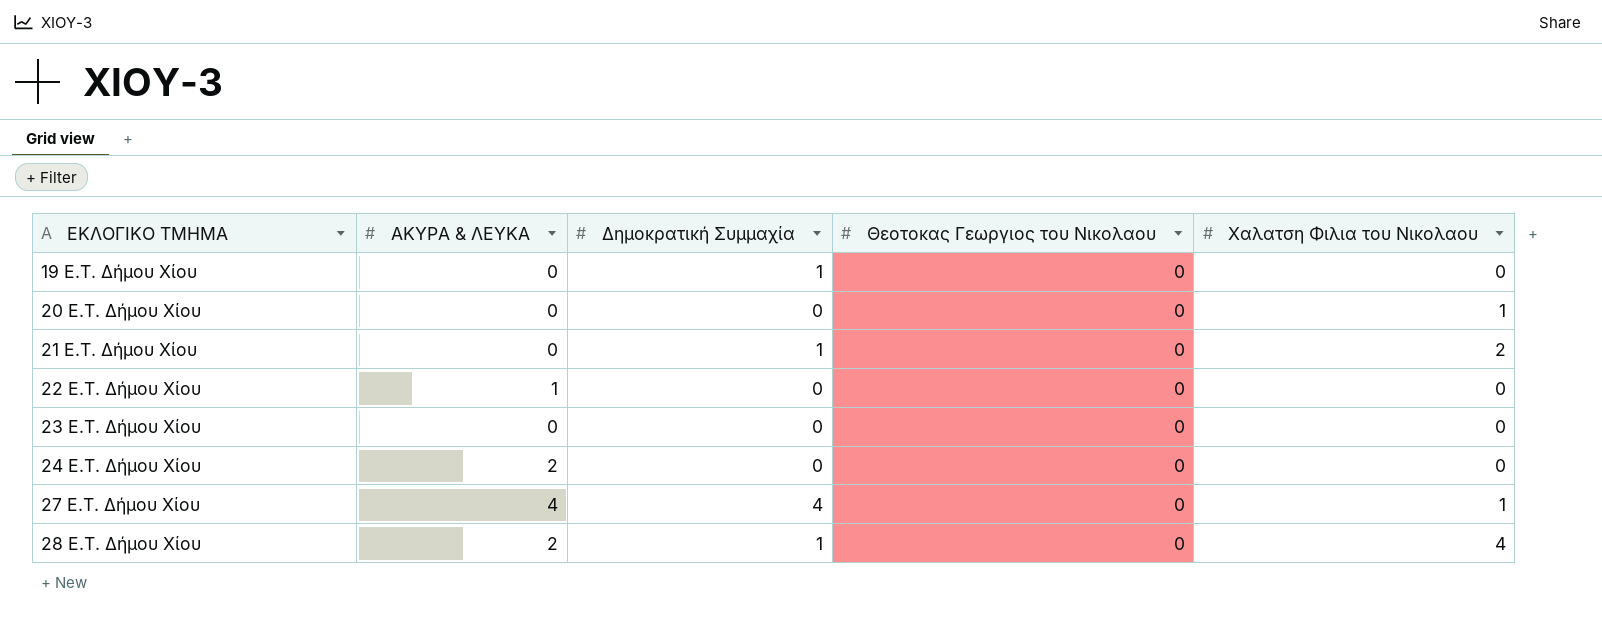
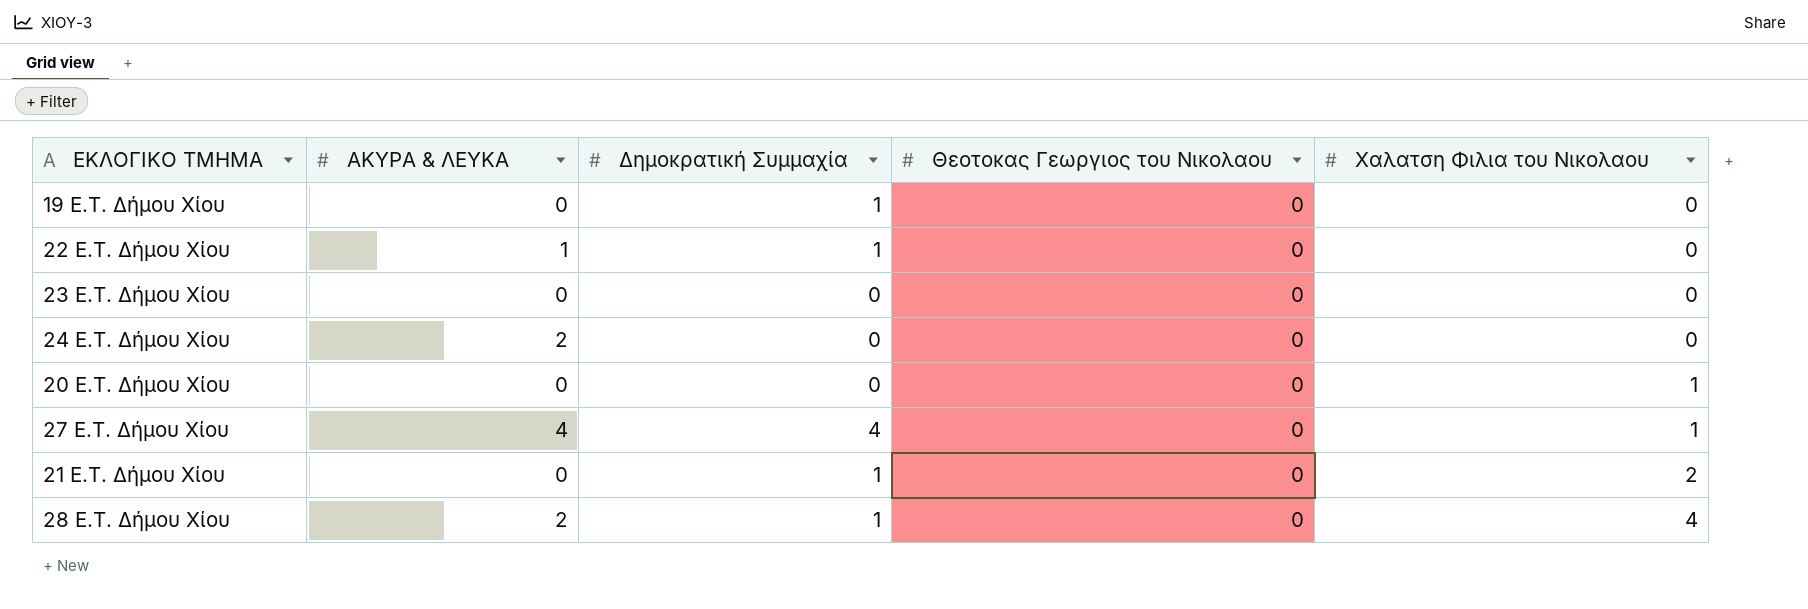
row order: ΕΚΛΟΓΙΚΟ ΤΜΗΜΑ ascending -> Χαλατση Φιλια του Νικολαου ascending
22 Ε.Τ. Δήμου Χίου | Δημοκρατική Συμμαχία: 0 -> 1

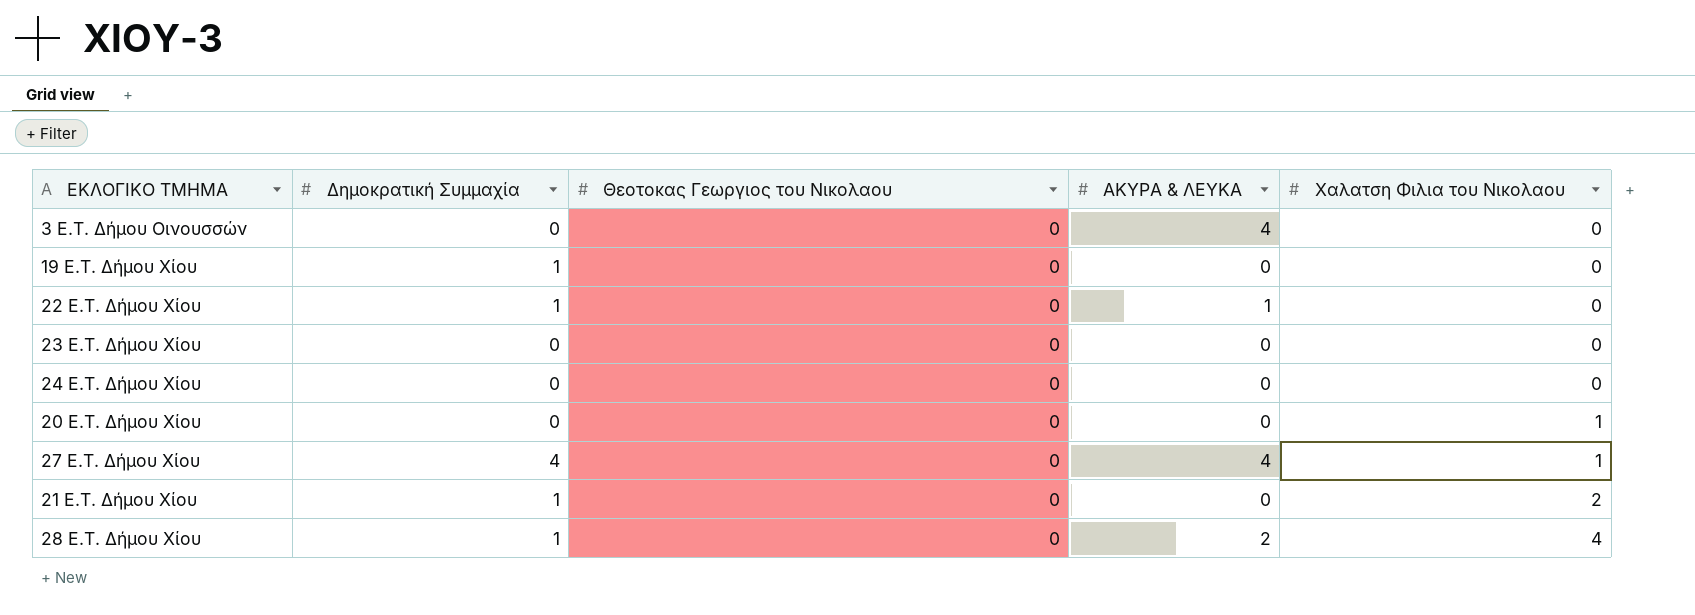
column ΑΚΥΡΑ & ΛΕΥΚΑ | position: 2 -> 4
row 3 Ε.Τ. Δήμου Οινουσσών: none -> 0 | 0 | 4 | 0
24 Ε.Τ. Δήμου Χίου | ΑΚΥΡΑ & ΛΕΥΚΑ: 2 -> 0

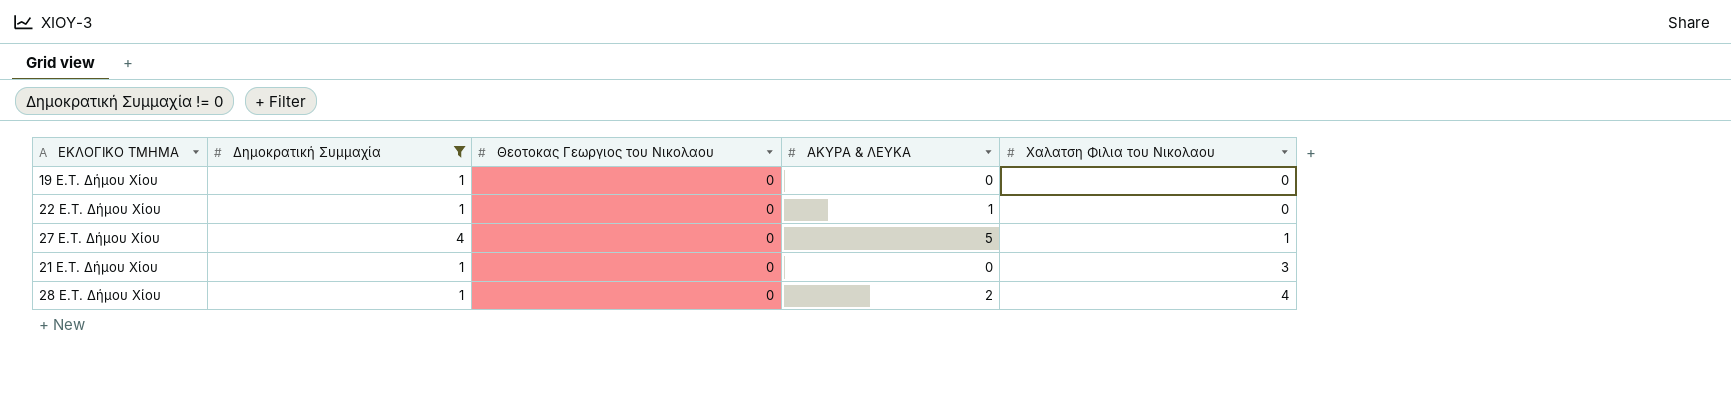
filter: none -> Δημοκρατική Συμμαχία != 0
27 Ε.Τ. Δήμου Χίου | ΑΚΥΡΑ & ΛΕΥΚΑ: 4 -> 5
21 Ε.Τ. Δήμου Χίου | Χαλατση Φιλια του Νικολαου: 2 -> 3

